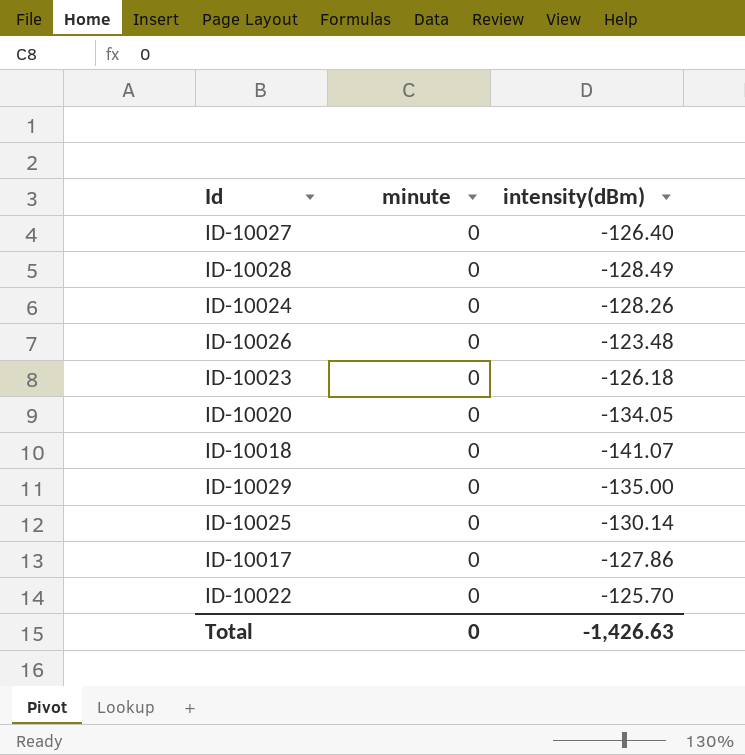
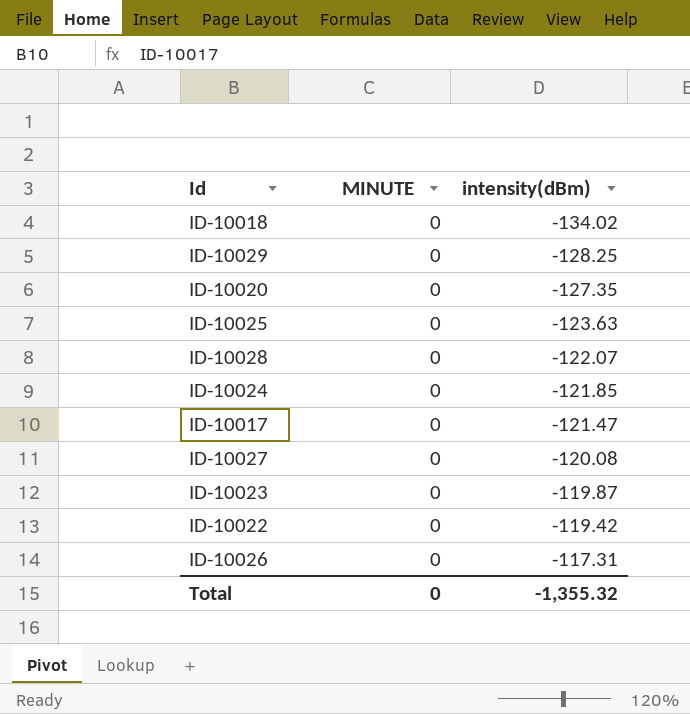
row order: none -> intensity(dBm) ascending
column name: minute -> MINUTE
ID-10018 | intensity(dBm): -141.07 -> -134.02
ID-10029 | intensity(dBm): -135.00 -> -128.25
ID-10020 | intensity(dBm): -134.05 -> -127.35
ID-10025 | intensity(dBm): -130.14 -> -123.63
ID-10028 | intensity(dBm): -128.49 -> -122.07
ID-10024 | intensity(dBm): -128.26 -> -121.85
ID-10017 | intensity(dBm): -127.86 -> -121.47
ID-10027 | intensity(dBm): -126.40 -> -120.08
ID-10023 | intensity(dBm): -126.18 -> -119.87
ID-10022 | intensity(dBm): -125.70 -> -119.42
ID-10026 | intensity(dBm): -123.48 -> -117.31
Total | intensity(dBm): -1,426.63 -> -1,355.32

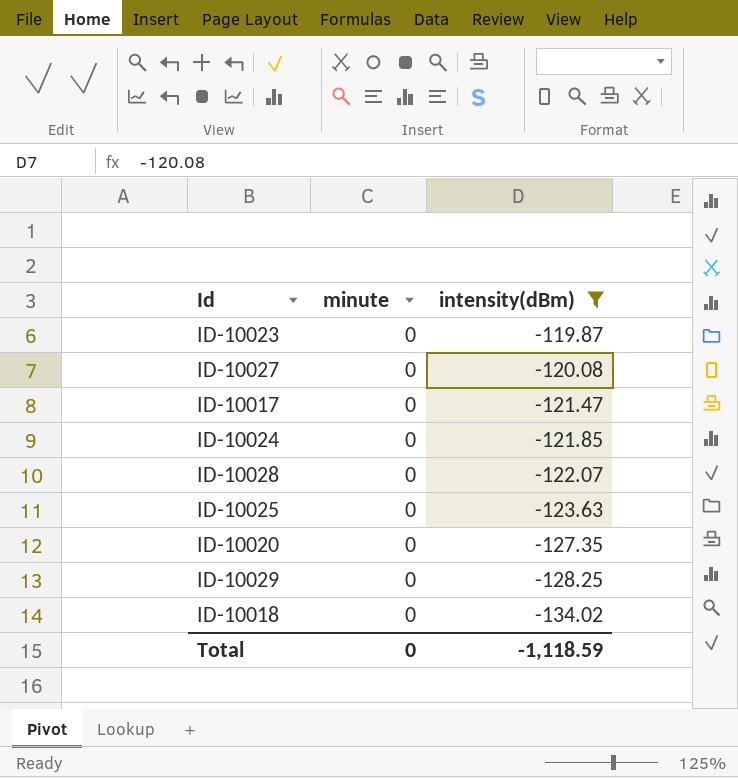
filter: none -> intensity(dBm) <= -119.87
row order: intensity(dBm) ascending -> intensity(dBm) descending
column name: MINUTE -> minute
Total | intensity(dBm): -1,355.32 -> -1,118.59

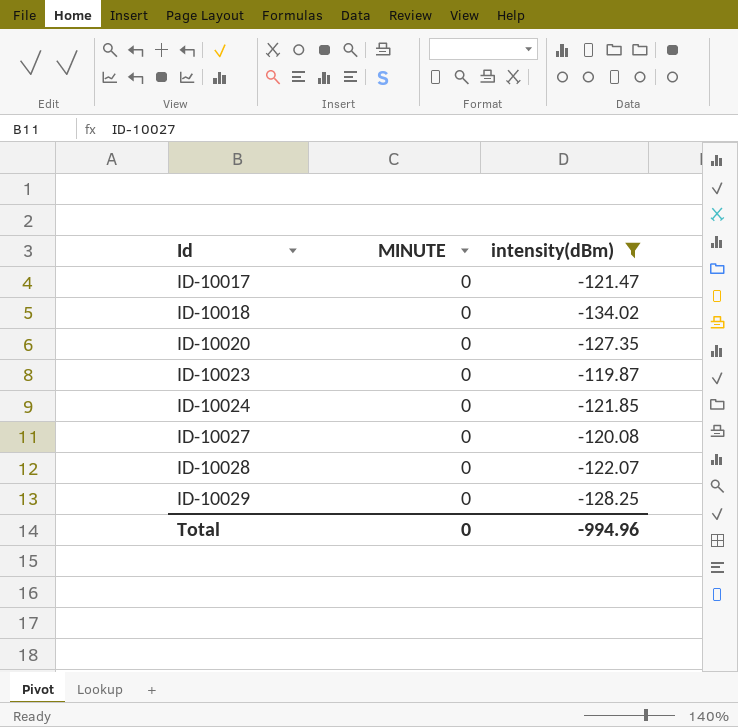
row order: intensity(dBm) descending -> Id ascending
column name: minute -> MINUTE
row ID-10025: 0 | -123.63 -> none
Total | intensity(dBm): -1,118.59 -> -994.96

